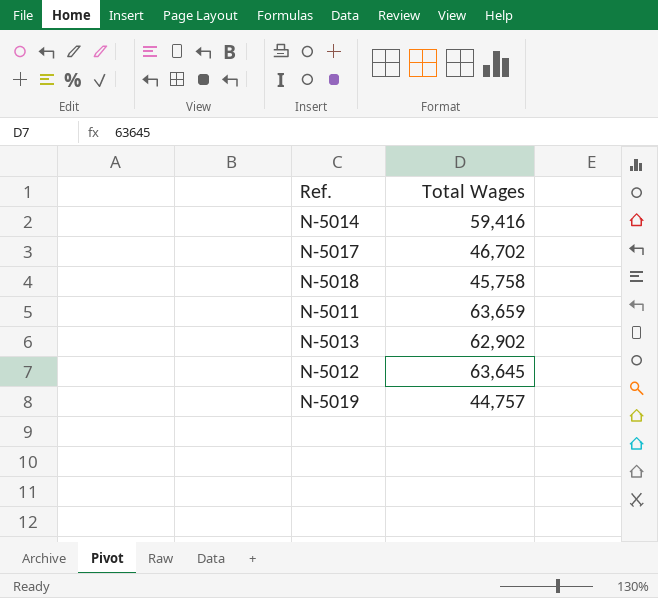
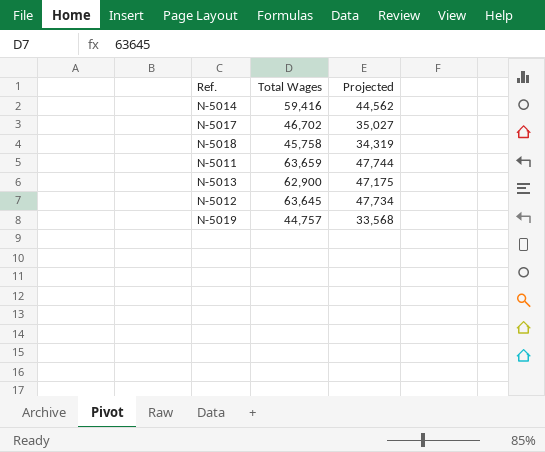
column Projected | formula: none -> [Total Wages] * 0.75
N-5013 | Total Wages: 62,902 -> 62,900

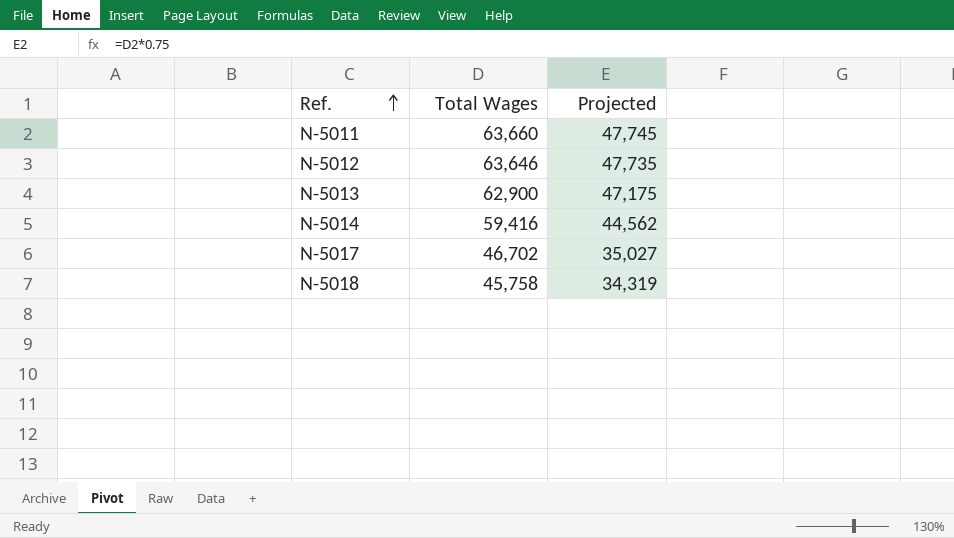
row order: none -> Ref. ascending
row N-5019: 44,757 | 33,568 -> none
N-5011 | Total Wages: 63,659 -> 63,660
N-5011 | Projected: 47,744 -> 47,745
N-5012 | Total Wages: 63,645 -> 63,646
N-5012 | Projected: 47,734 -> 47,735

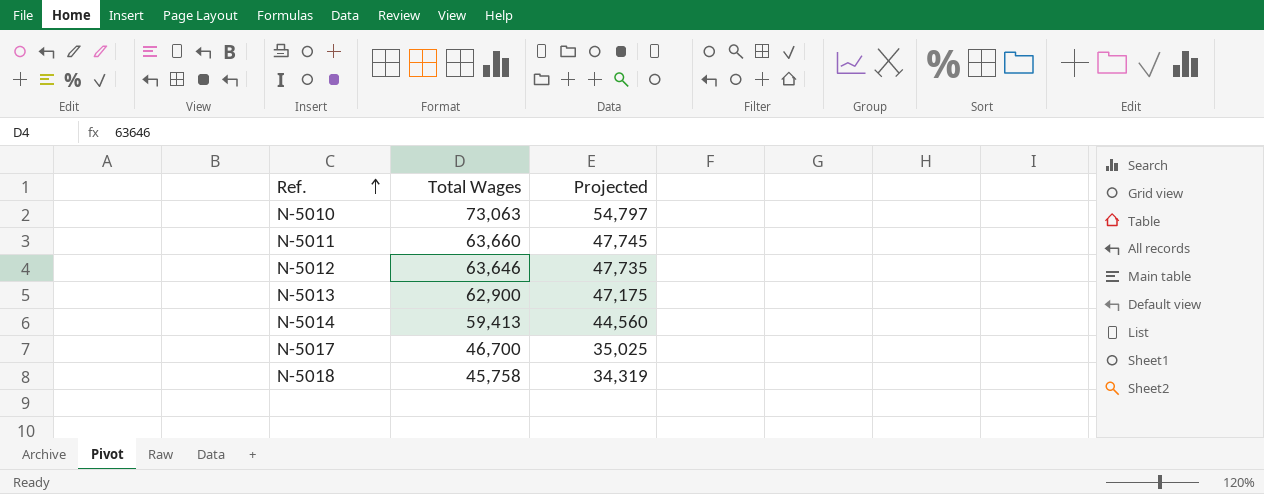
row N-5010: none -> 73,063 | 54,797
N-5014 | Total Wages: 59,416 -> 59,413
N-5014 | Projected: 44,562 -> 44,560
N-5017 | Total Wages: 46,702 -> 46,700
N-5017 | Projected: 35,027 -> 35,025

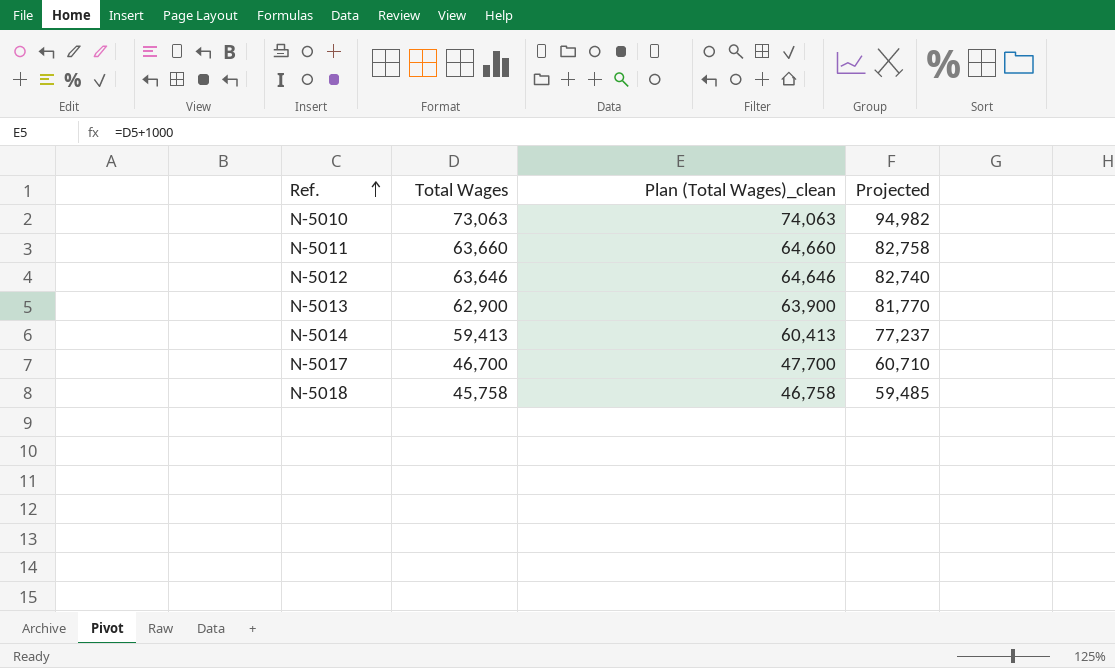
column Plan (Total Wages)_clean | formula: none -> [Total Wages] + 1000
column Projected | formula: [Total Wages] * 0.75 -> [Total Wages] * 1.3

